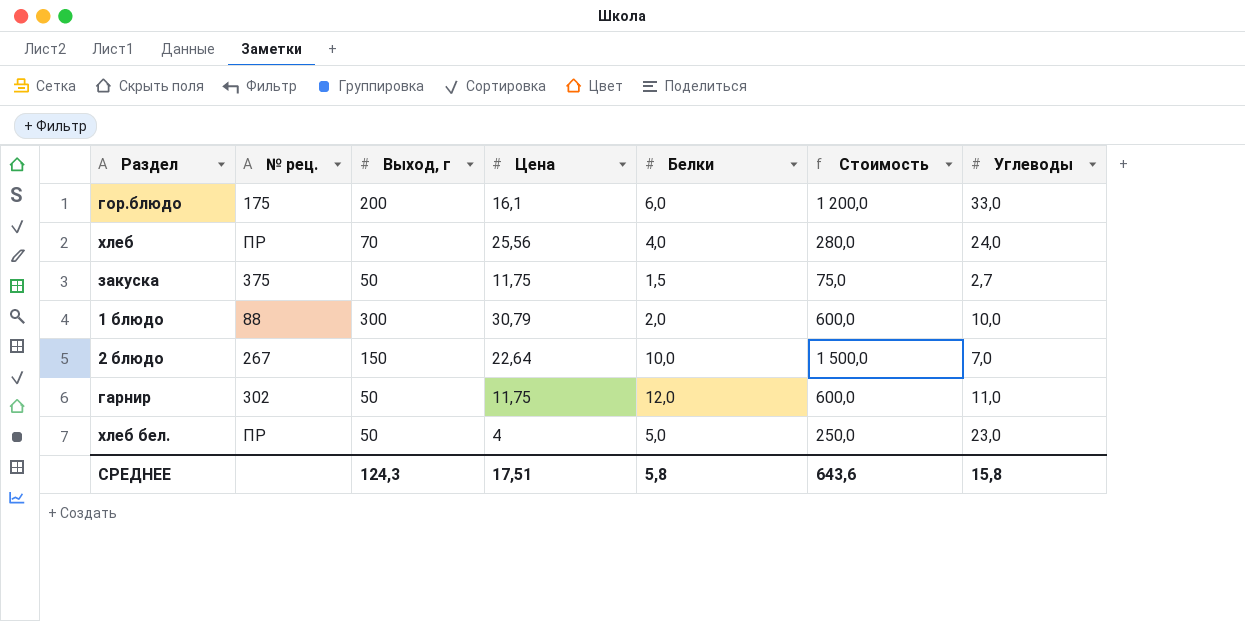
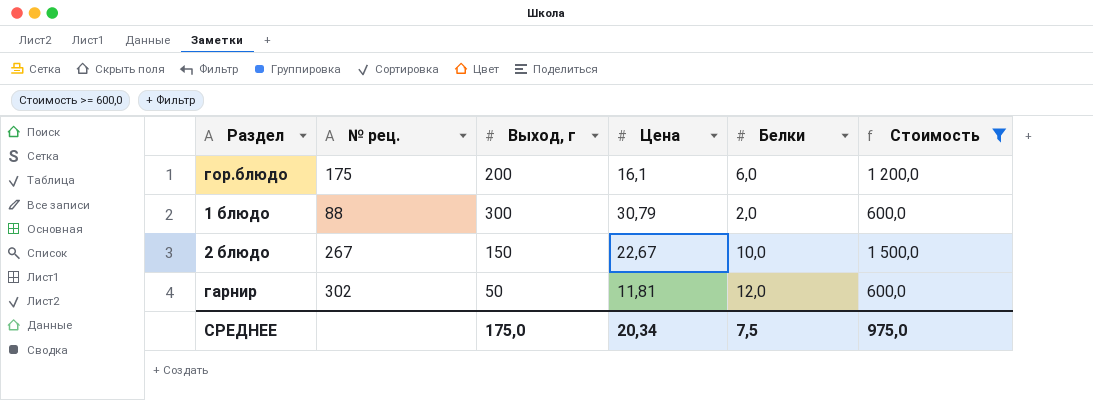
filter: none -> Стоимость >= 600,0
column Углеводы | position: 7 -> none
2 блюдо | Цена: 22,64 -> 22,67
гарнир | Цена: 11,75 -> 11,81
СРЕДНЕЕ | Выход, г: 124,3 -> 175,0
СРЕДНЕЕ | Цена: 17,51 -> 20,34
СРЕДНЕЕ | Белки: 5,8 -> 7,5
СРЕДНЕЕ | Стоимость: 643,6 -> 975,0

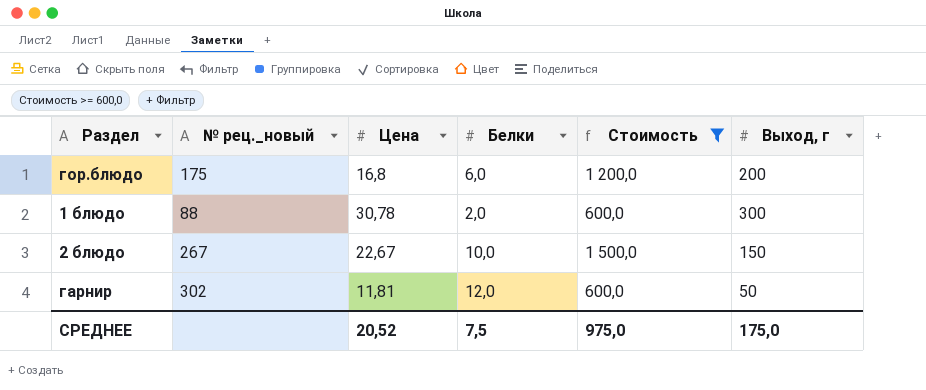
column name: № рец. -> № рец._новый
column Выход, г | position: 3 -> 6
гор.блюдо | Цена: 16,1 -> 16,8
1 блюдо | Цена: 30,79 -> 30,78
СРЕДНЕЕ | Цена: 20,34 -> 20,52

